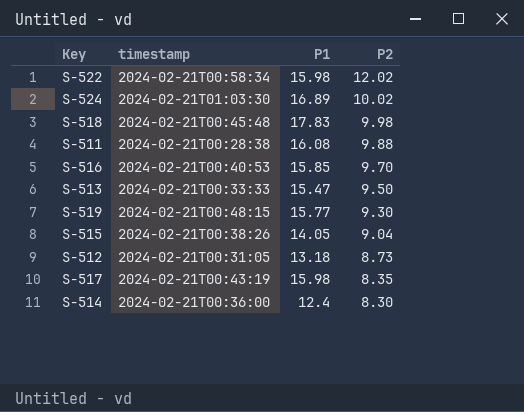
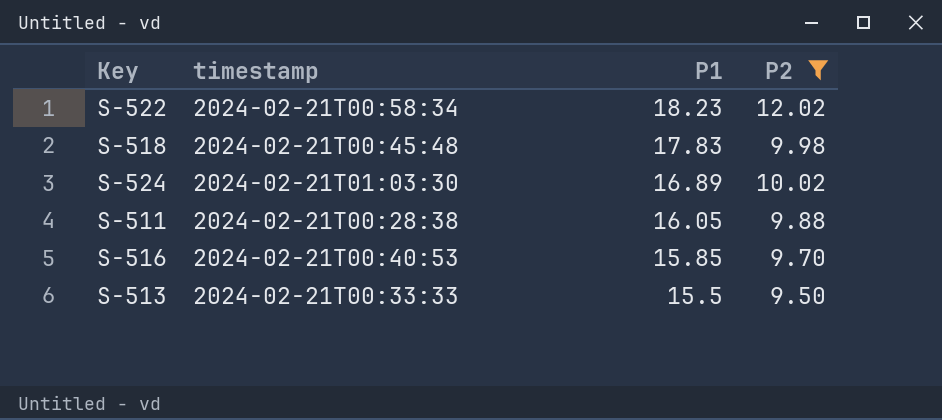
filter: none -> P2 >= 9.50
row order: P2 descending -> P1 descending
S-522 | P1: 15.98 -> 18.23
S-511 | P1: 16.08 -> 16.05
S-513 | P1: 15.47 -> 15.5

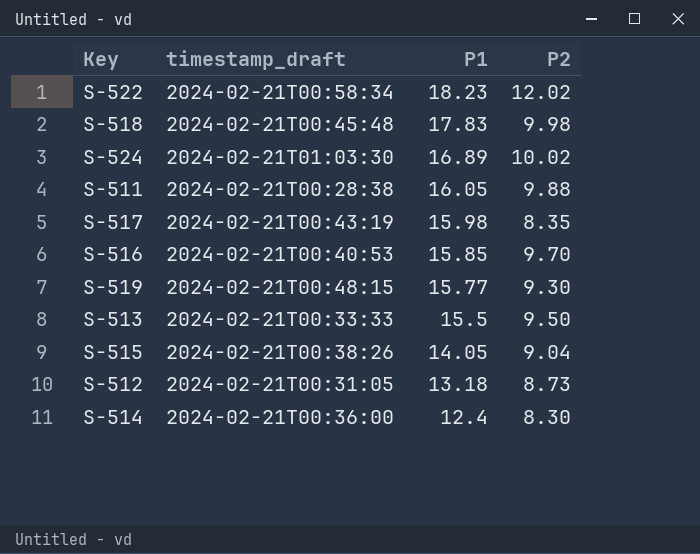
filter: P2 >= 9.50 -> none
column name: timestamp -> timestamp_draft

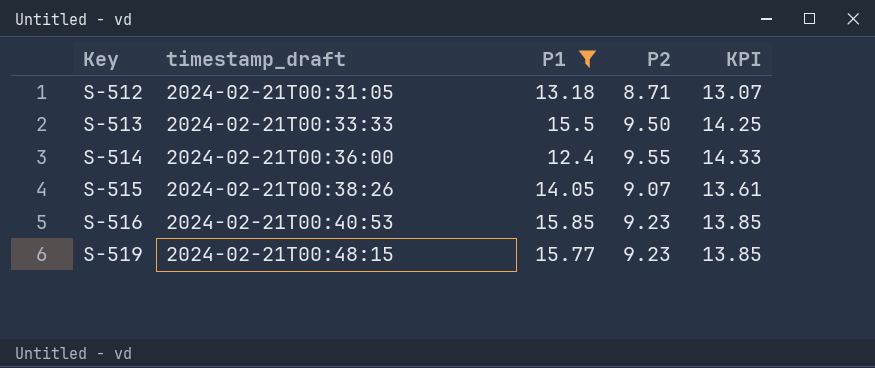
filter: none -> P1 <= 15.85
row order: P1 descending -> Key ascending
column KPI | formula: none -> [P2] * 1.5
S-512 | P2: 8.73 -> 8.71
S-514 | P2: 8.30 -> 9.55
S-515 | P2: 9.04 -> 9.07
S-516 | P2: 9.70 -> 9.23
S-519 | P2: 9.30 -> 9.23

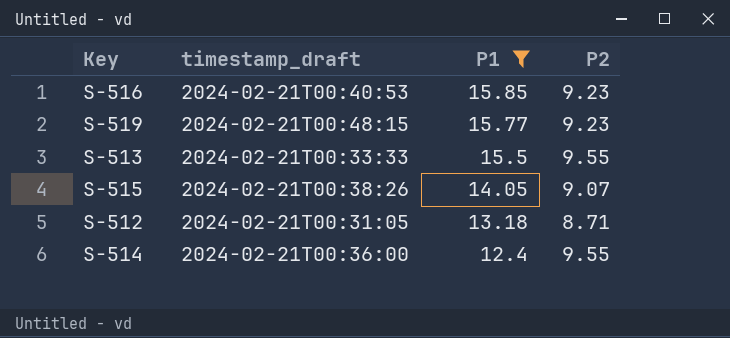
row order: Key ascending -> P1 descending
column KPI | formula: [P2] * 1.5 -> none
S-513 | P2: 9.50 -> 9.55

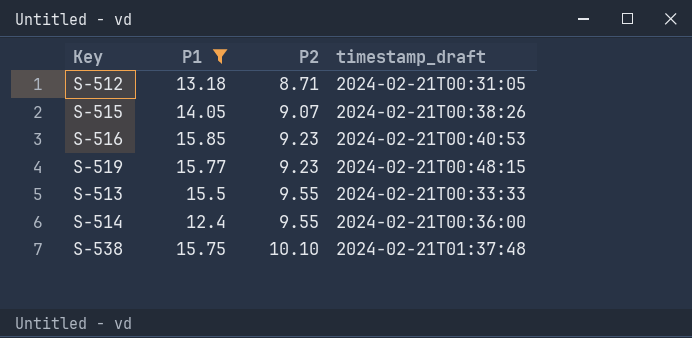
row order: P1 descending -> P2 ascending
column timestamp_draft | position: 2 -> 4
row S-538: none -> 15.75 | 10.10 | 2024-02-21T01:37:48

